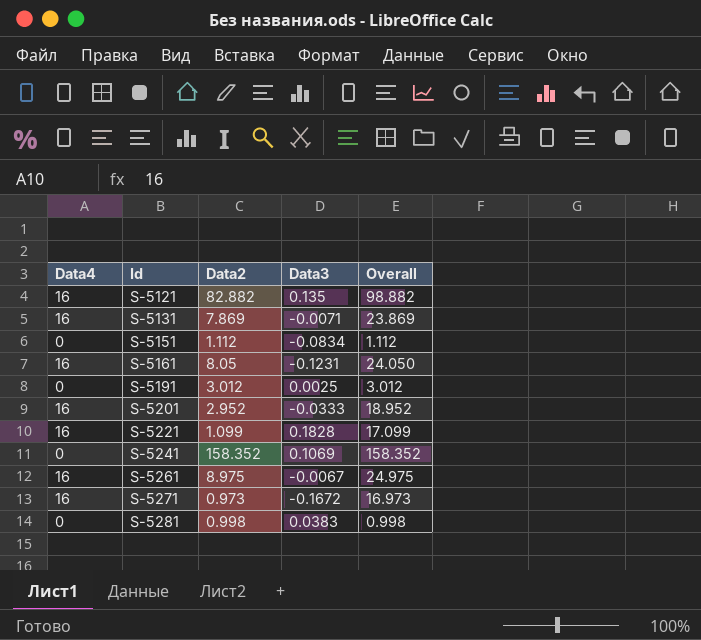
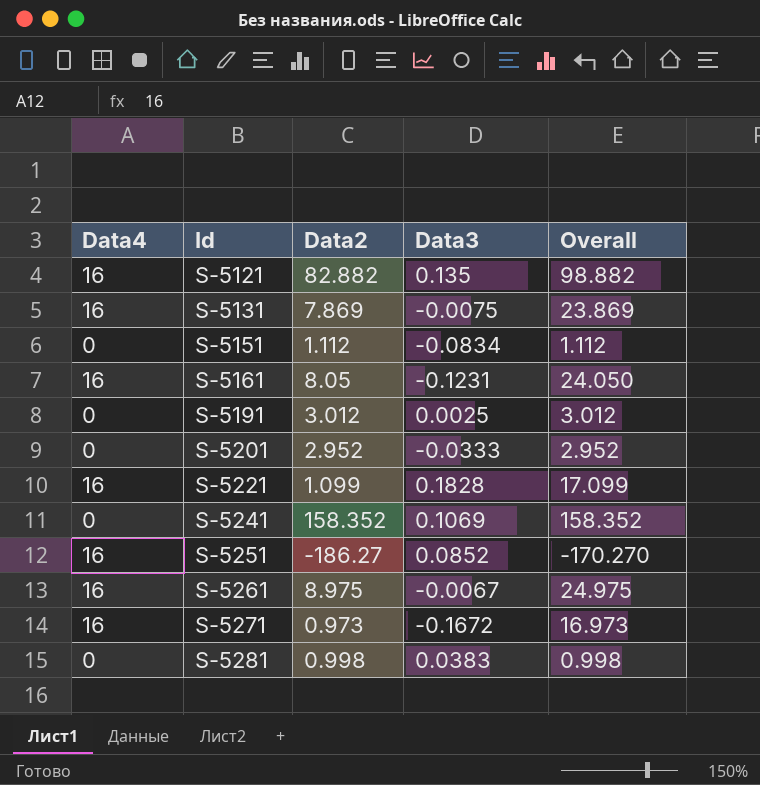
S-5131 | Data3: -0.0071 -> -0.0075
S-5201 | Data4: 16 -> 0
S-5201 | Overall: 18.952 -> 2.952
row S-5251: none -> 16 | -186.27 | 0.0852 | -170.270

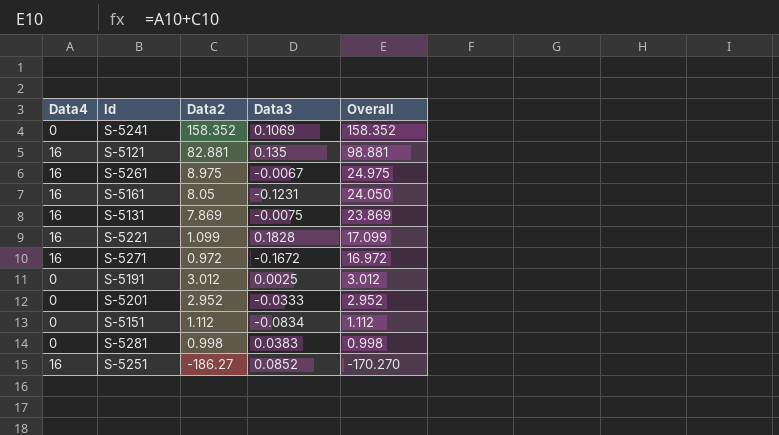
row order: Id ascending -> Overall descending
S-5121 | Data2: 82.882 -> 82.881
S-5121 | Overall: 98.882 -> 98.881
S-5271 | Data2: 0.973 -> 0.972
S-5271 | Overall: 16.973 -> 16.972

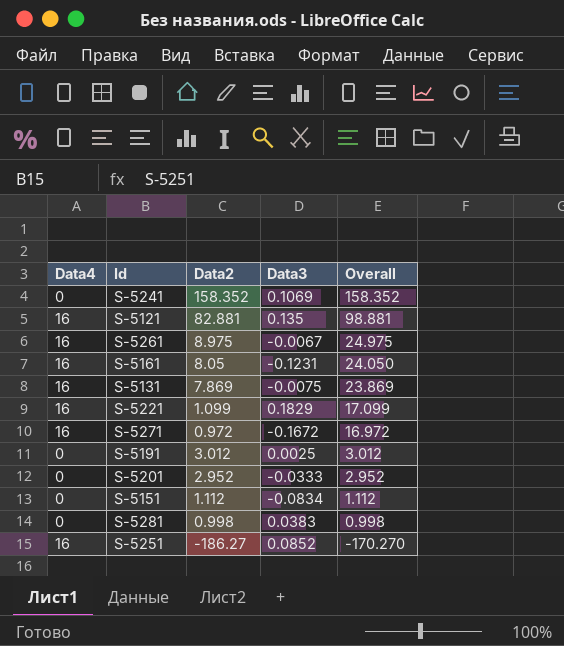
S-5221 | Data3: 0.1828 -> 0.1829

